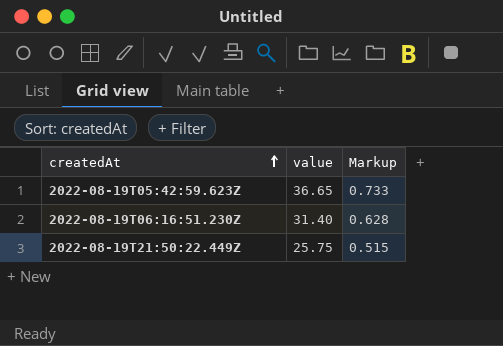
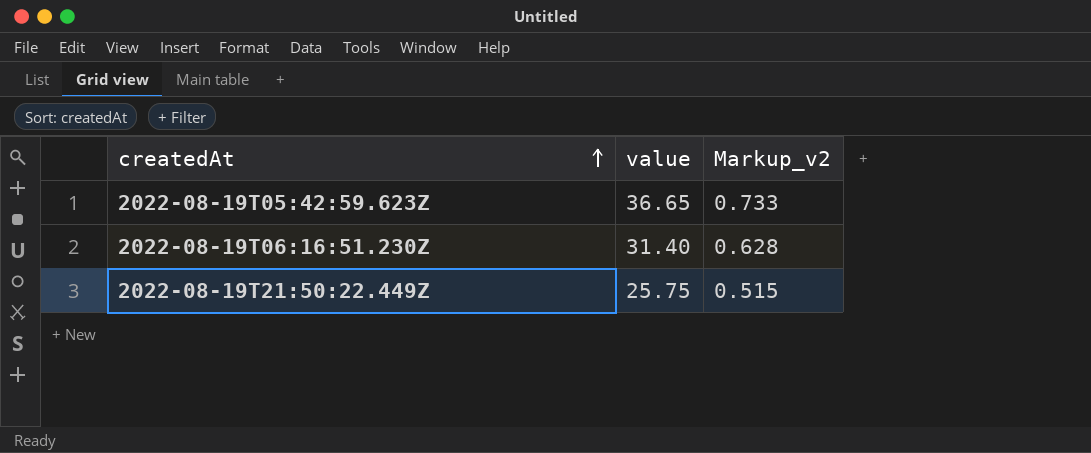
column name: Markup -> Markup_v2

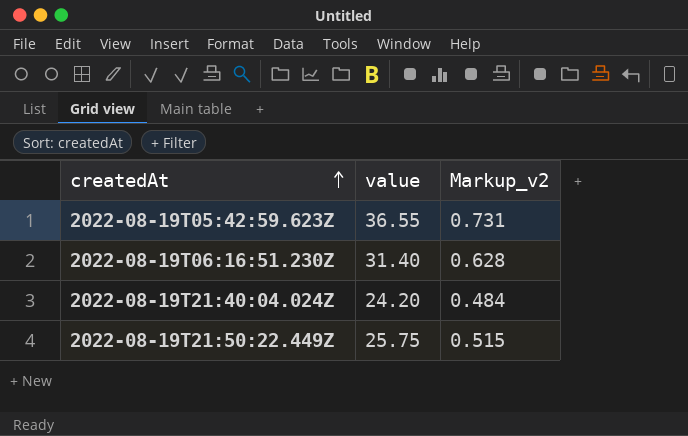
2022-08-19T05:42:59.623Z | value: 36.65 -> 36.55
2022-08-19T05:42:59.623Z | Markup_v2: 0.733 -> 0.731
row 2022-08-19T21:40:04.024Z: none -> 24.20 | 0.484

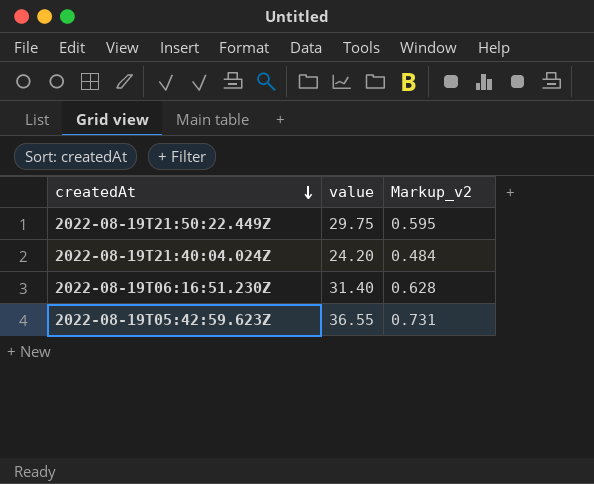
row order: createdAt ascending -> createdAt descending
2022-08-19T21:50:22.449Z | value: 25.75 -> 29.75
2022-08-19T21:50:22.449Z | Markup_v2: 0.515 -> 0.595

